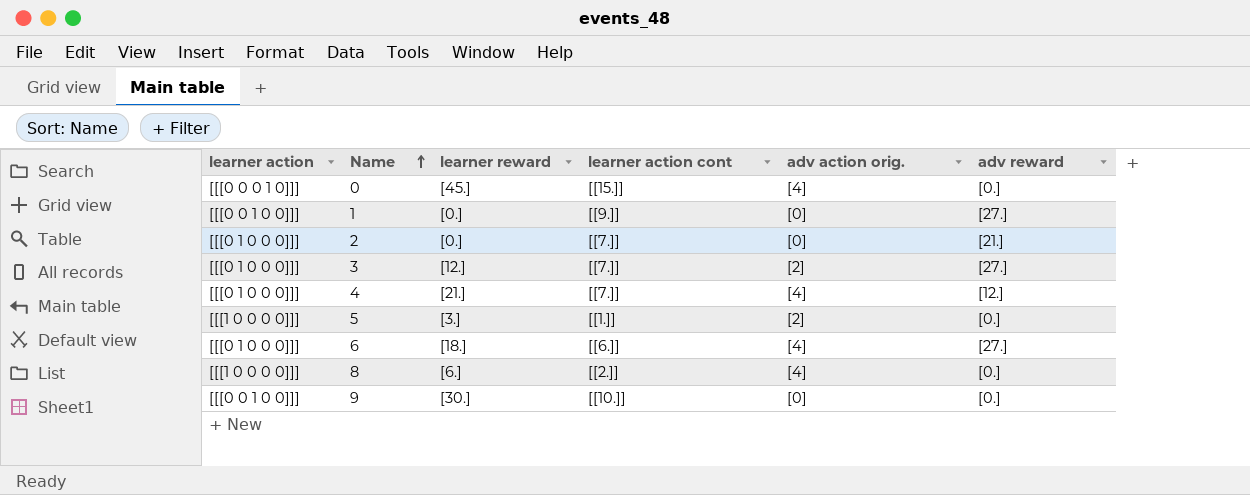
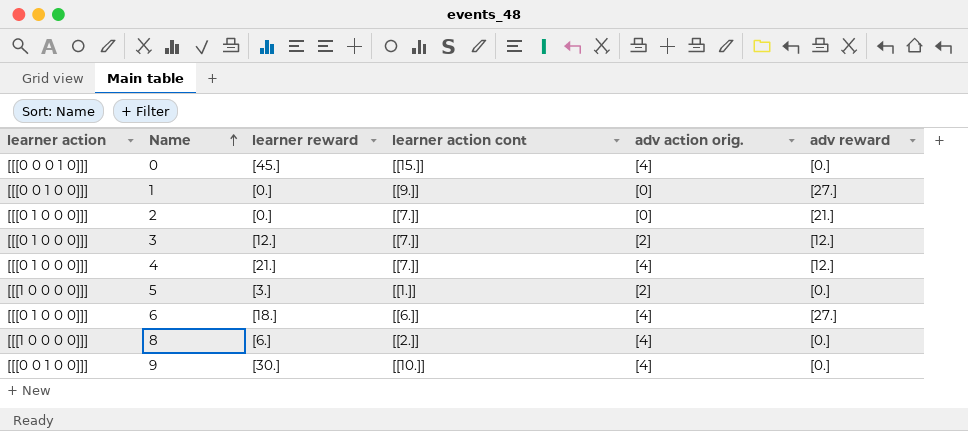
3 | adv reward: [27.] -> [12.]
9 | adv action orig.: [0] -> [4]

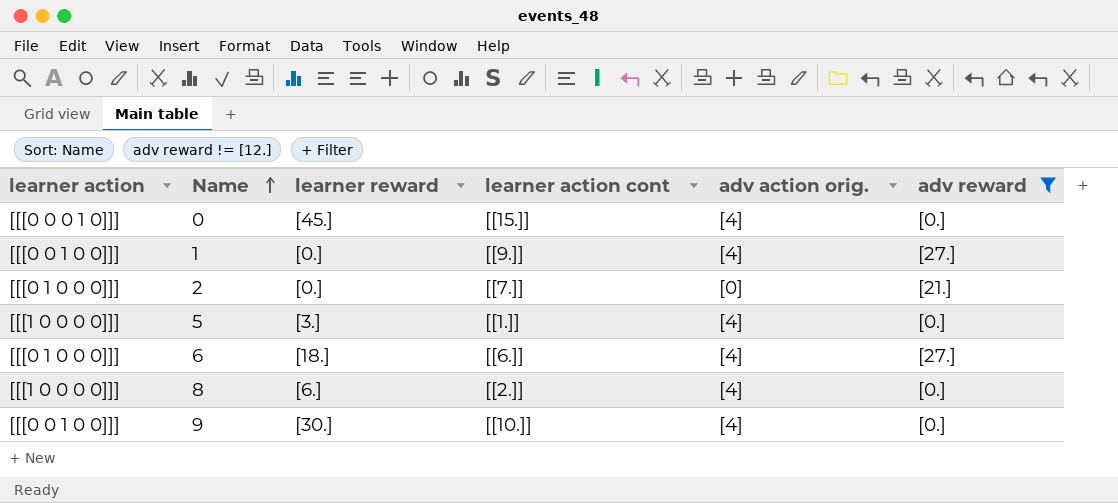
filter: none -> adv reward != [12.]
1 | adv action orig.: [0] -> [4]
5 | adv action orig.: [2] -> [4]

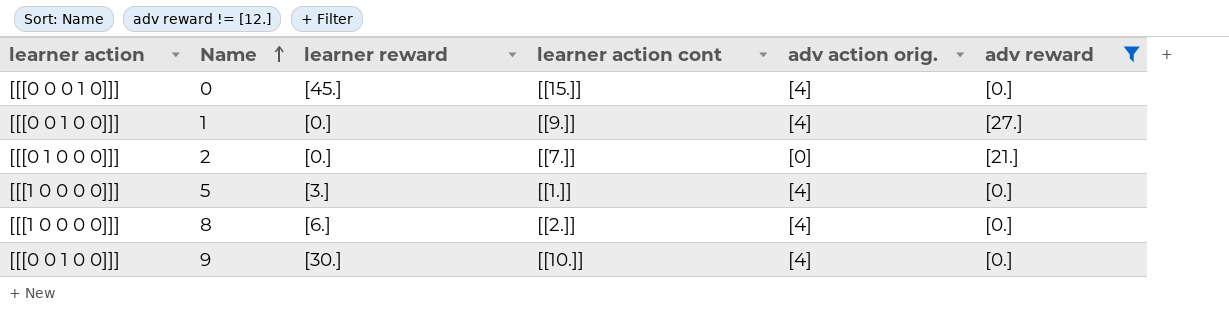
row 6: [[[0 1 0 0 0]]] | [18.] | [[6.]] | [4] | [27.] -> none

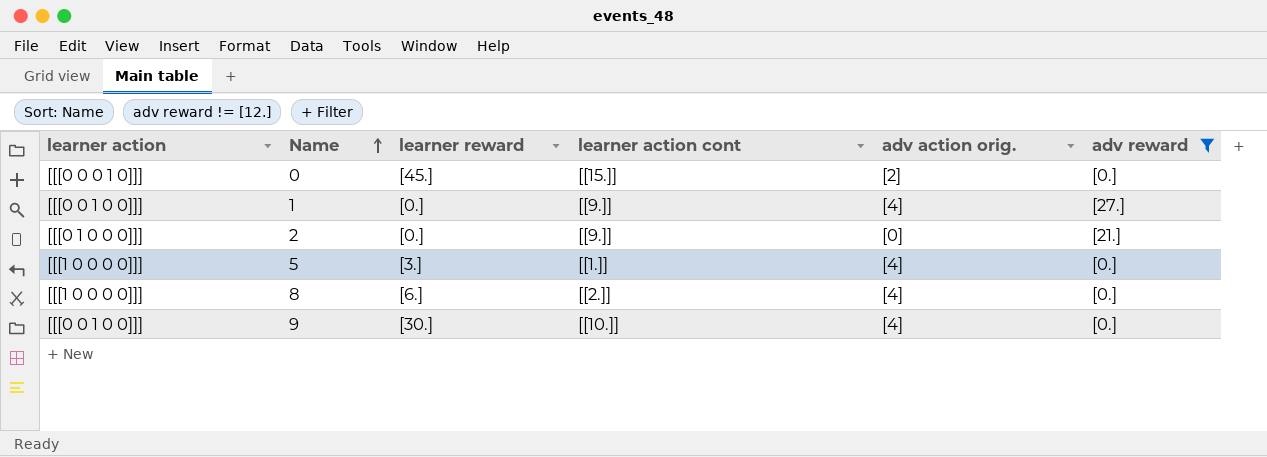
0 | adv action orig.: [4] -> [2]
2 | learner action cont: [[7.]] -> [[9.]]

